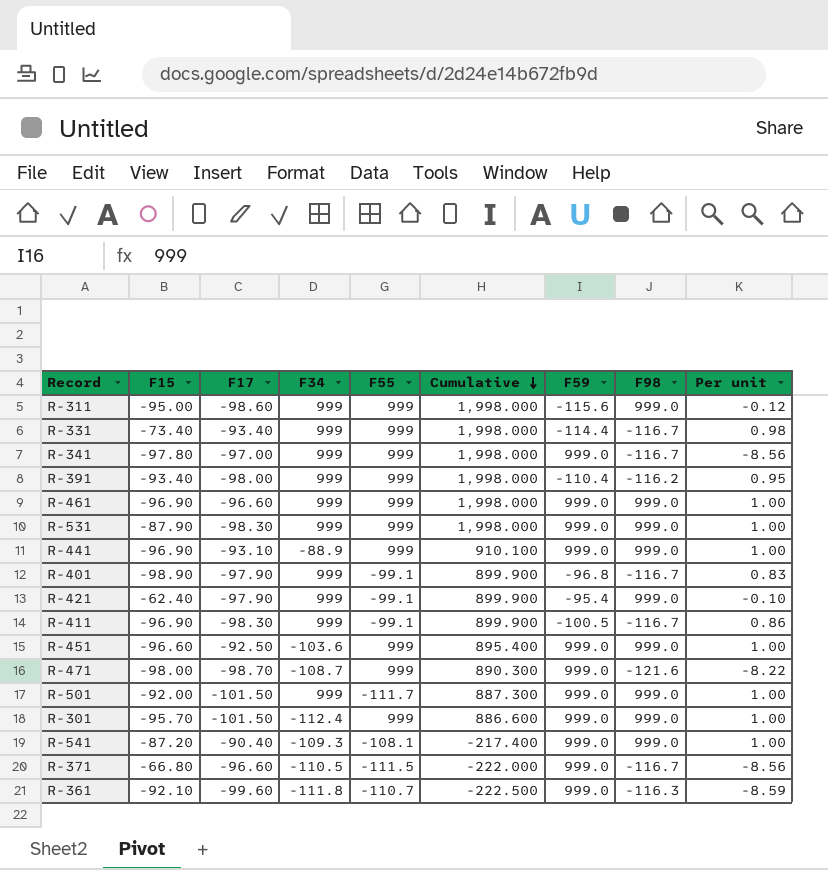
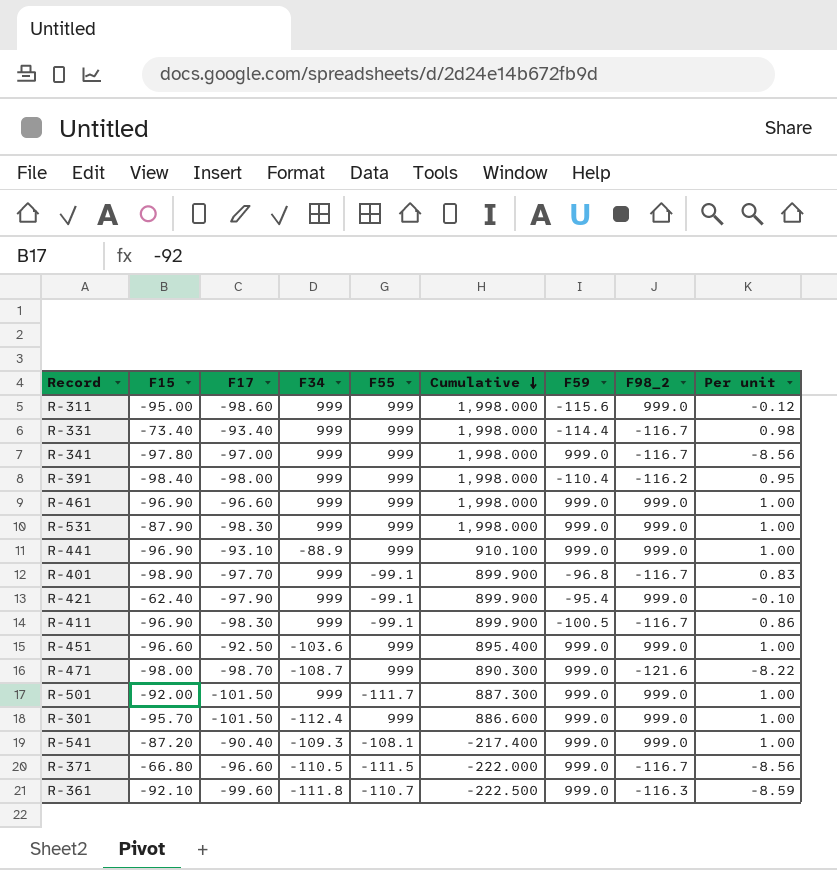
column name: F98 -> F98_2
R-391 | F15: -93.40 -> -98.40
R-401 | F17: -97.90 -> -97.70

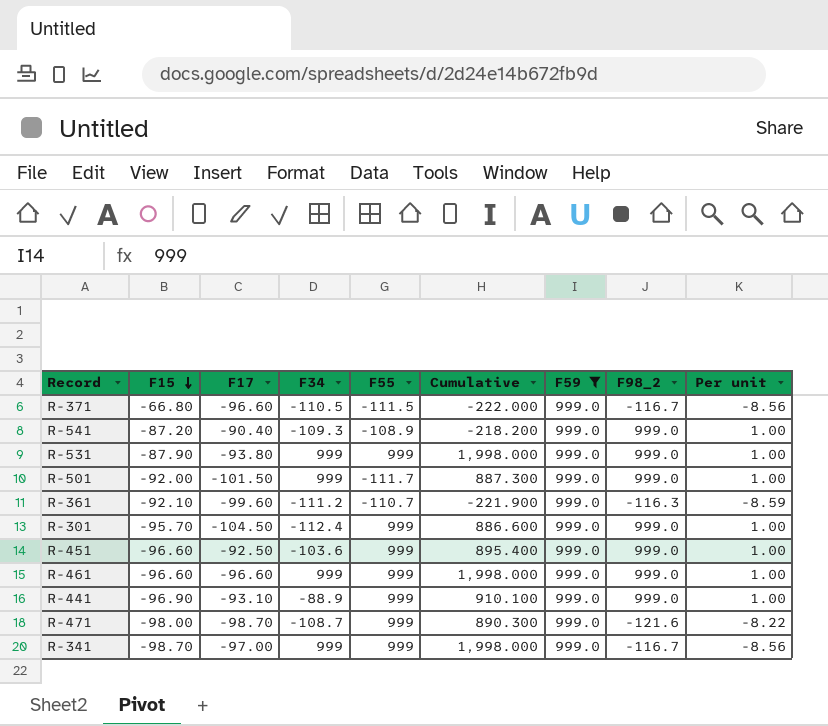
filter: none -> F59 = 999.0
row order: Cumulative descending -> F15 descending
R-541 | F55: -108.1 -> -108.9
R-541 | Cumulative: -217.400 -> -218.200
R-531 | F17: -98.30 -> -93.80
R-361 | F34: -111.8 -> -111.2
R-361 | Cumulative: -222.500 -> -221.900
R-301 | F17: -101.50 -> -104.50
R-461 | F15: -96.90 -> -96.60
R-341 | F15: -97.80 -> -98.70

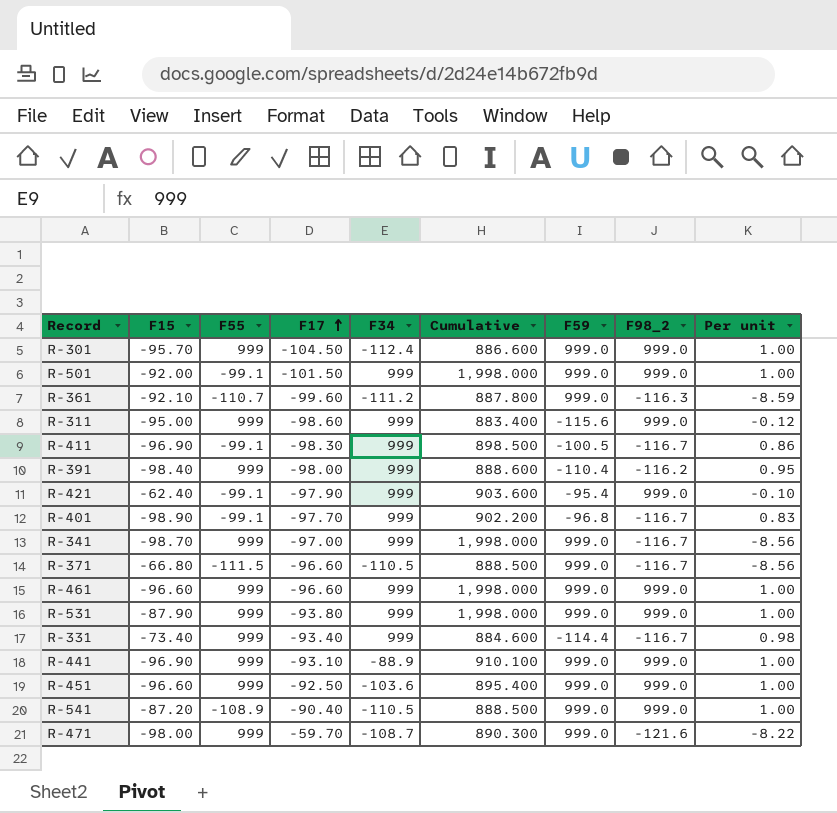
filter: F59 = 999.0 -> none
row order: F15 descending -> F17 ascending
column F55 | position: 5 -> 3
column Cumulative | formula: [F34] + [F55] -> [F34] + [F59]
R-501 | F55: -111.7 -> -99.1
R-541 | F34: -109.3 -> -110.5
R-471 | F17: -98.70 -> -59.70

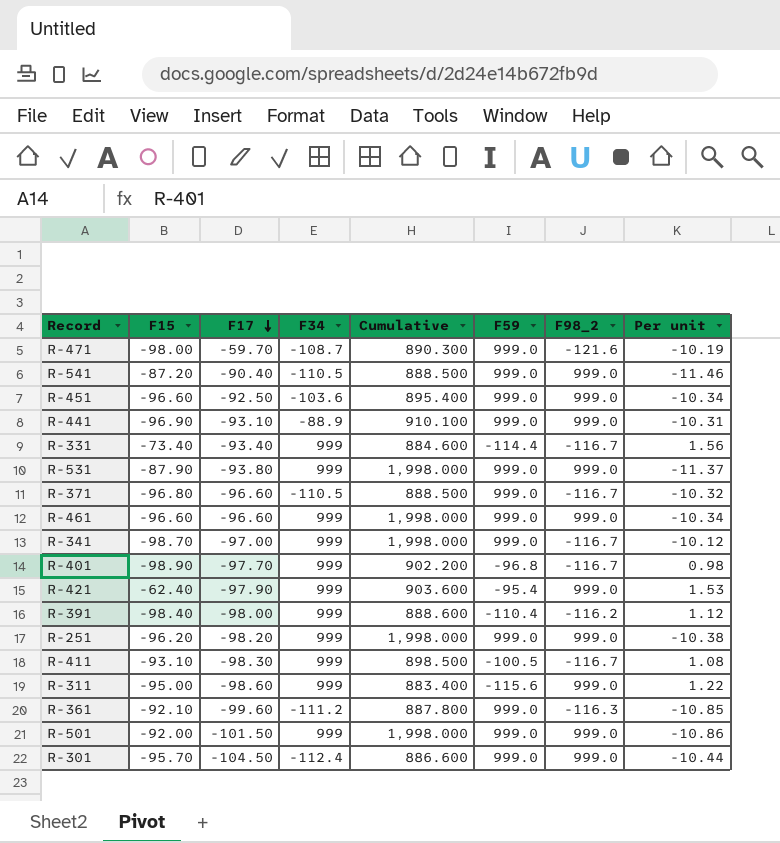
row order: F17 ascending -> F17 descending
column F55 | position: 3 -> none
column Per unit | formula: [F59] / [F98_2] -> [F59] / [F15]
R-371 | F15: -66.80 -> -96.80
row R-251: none -> -96.20 | -98.20 | 999 | 1,998.000 | 999.0 | 999.0 | -10.38
R-411 | F15: -96.90 -> -93.10

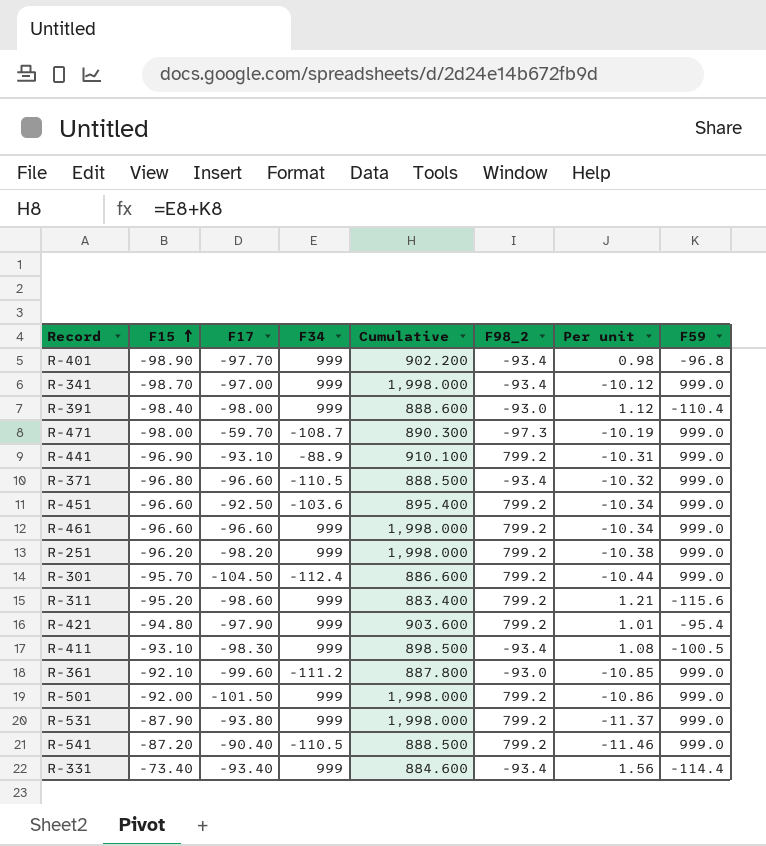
row order: F17 descending -> F15 ascending
column F59 | position: 6 -> 8
R-401 | F98_2: -116.7 -> -93.4
R-341 | F98_2: -116.7 -> -93.4
R-391 | F98_2: -116.2 -> -93.0
R-471 | F98_2: -121.6 -> -97.3
R-441 | F98_2: 999.0 -> 799.2
R-371 | F98_2: -116.7 -> -93.4
R-451 | F98_2: 999.0 -> 799.2
R-461 | F98_2: 999.0 -> 799.2
R-251 | F98_2: 999.0 -> 799.2
R-301 | F98_2: 999.0 -> 799.2
R-311 | F15: -95.00 -> -95.20
R-311 | F98_2: 999.0 -> 799.2
R-311 | Per unit: 1.22 -> 1.21
R-421 | F15: -62.40 -> -94.80
R-421 | F98_2: 999.0 -> 799.2
R-421 | Per unit: 1.53 -> 1.01
R-411 | F98_2: -116.7 -> -93.4
R-361 | F98_2: -116.3 -> -93.0
R-501 | F98_2: 999.0 -> 799.2
R-531 | F98_2: 999.0 -> 799.2
R-541 | F98_2: 999.0 -> 799.2
R-331 | F98_2: -116.7 -> -93.4

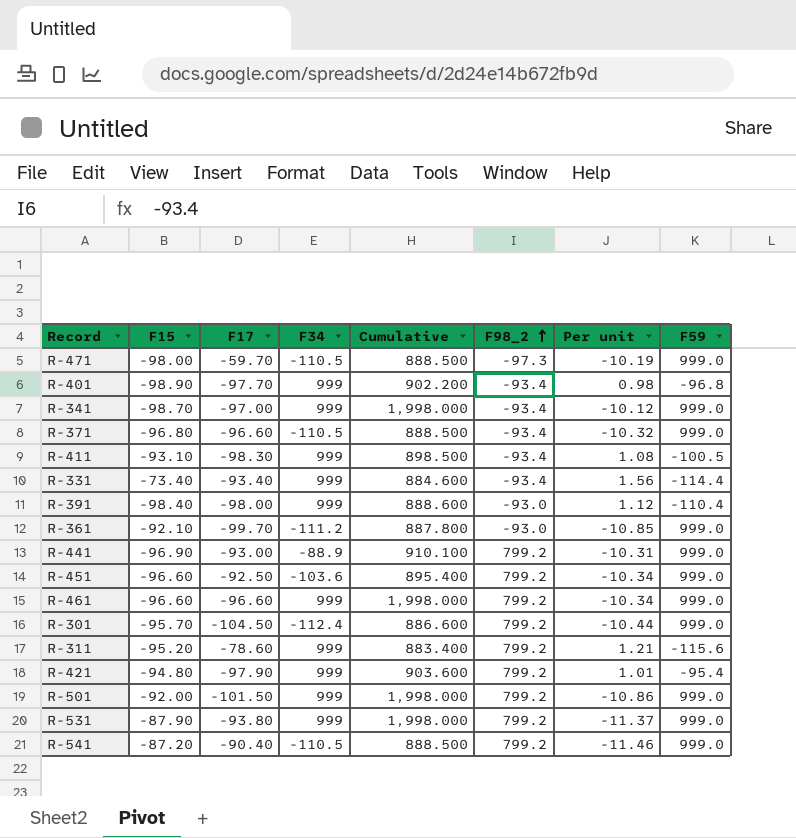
row order: F15 ascending -> F98_2 ascending
row R-251: -96.20 | -98.20 | 999 | 1,998.000 | 799.2 | -10.38 | 999.0 -> none
R-471 | F34: -108.7 -> -110.5
R-471 | Cumulative: 890.300 -> 888.500
R-361 | F17: -99.60 -> -99.70
R-441 | F17: -93.10 -> -93.00
R-311 | F17: -98.60 -> -78.60

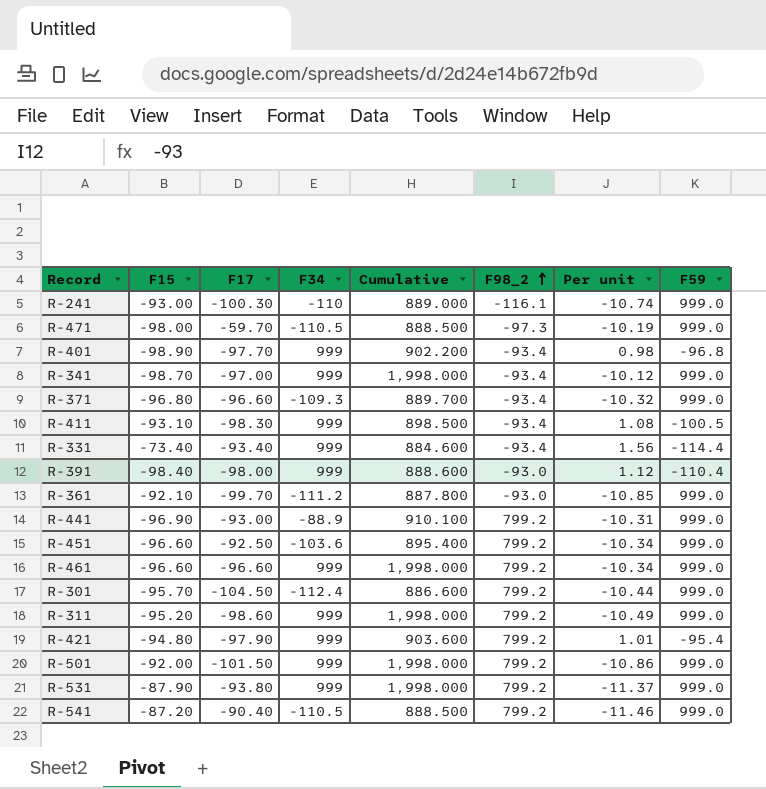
row R-241: none -> -93.00 | -100.30 | -110 | 889.000 | -116.1 | -10.74 | 999.0
R-371 | F34: -110.5 -> -109.3
R-371 | Cumulative: 888.500 -> 889.700
R-311 | F17: -78.60 -> -98.60
R-311 | Cumulative: 883.400 -> 1,998.000
R-311 | Per unit: 1.21 -> -10.49
R-311 | F59: -115.6 -> 999.0

